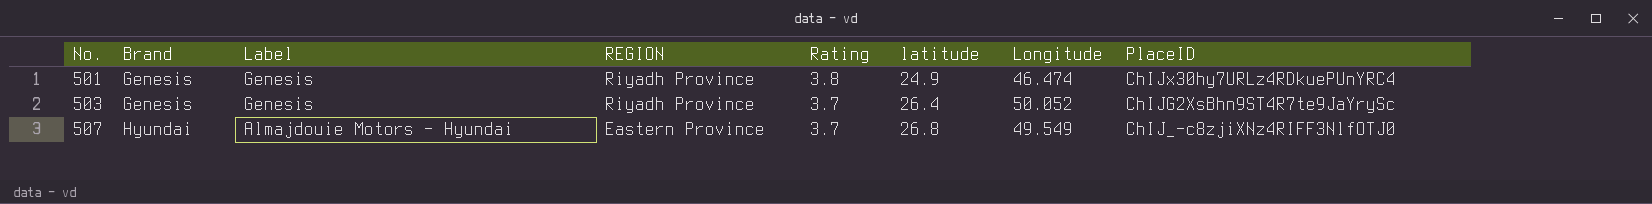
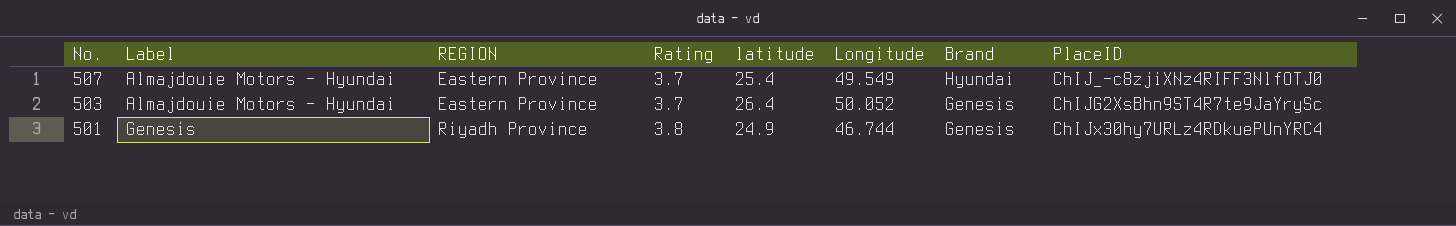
row order: No. ascending -> No. descending
column Brand | position: 2 -> 7
507 | latitude: 26.8 -> 25.4
503 | Label: Genesis -> Almajdouie Motors - Hyundai
503 | REGION: Riyadh Province -> Eastern Province
501 | Longitude: 46.474 -> 46.744

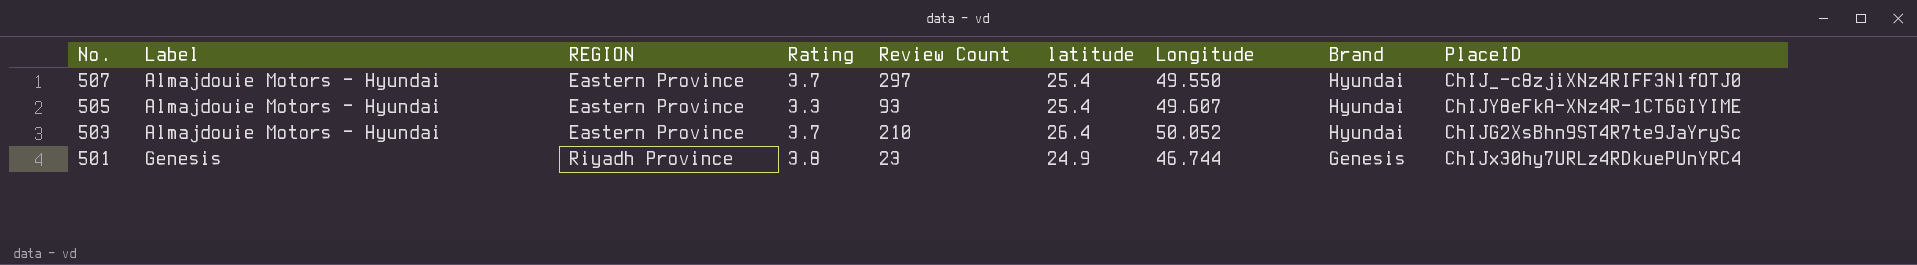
column Review Count | position: none -> 5
507 | Longitude: 49.549 -> 49.550
row 505: none -> Almajdouie Motors - Hyundai | Eastern Province | 3.3 | 93 | 25.4 | 49.607 | Hyundai | ChIJY8eFkA-XNz4R-1CT6GIYIME
503 | Brand: Genesis -> Hyundai

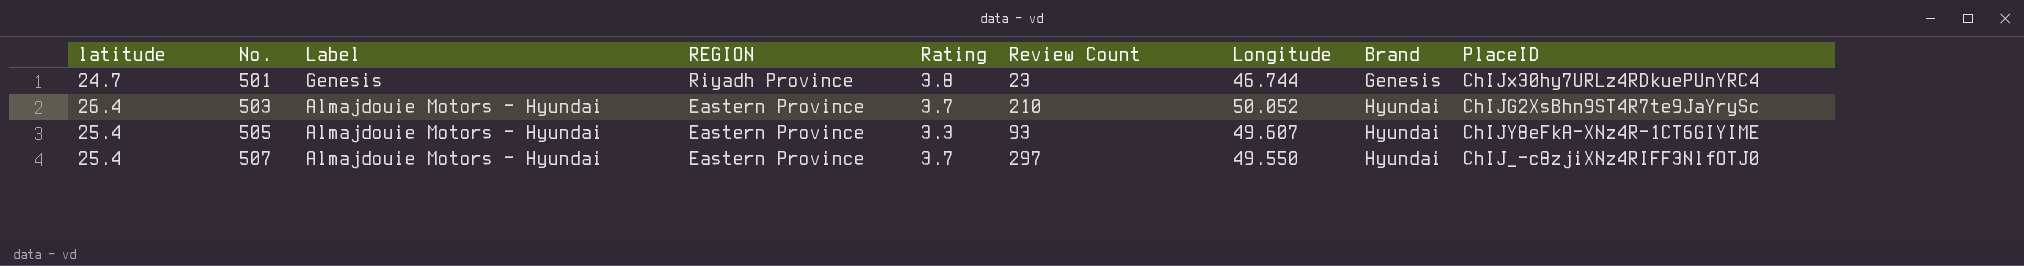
row order: No. descending -> No. ascending
column latitude | position: 6 -> 1
501 | latitude: 24.9 -> 24.7

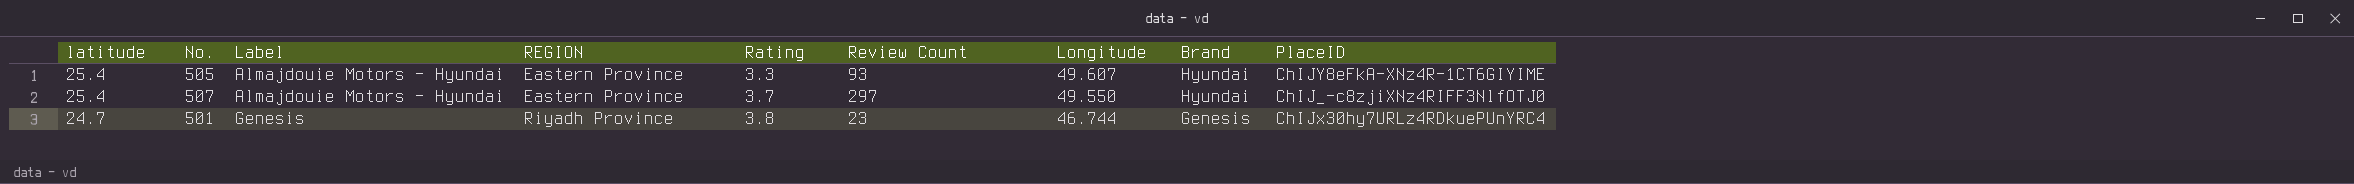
row order: No. ascending -> latitude descending
row 503: 26.4 | Almajdouie Motors - Hyundai | Eastern Province | 3.7 | 210 | 50.052 | Hyundai | ChIJG2XsBhn9ST4R7te9JaYrySc -> none

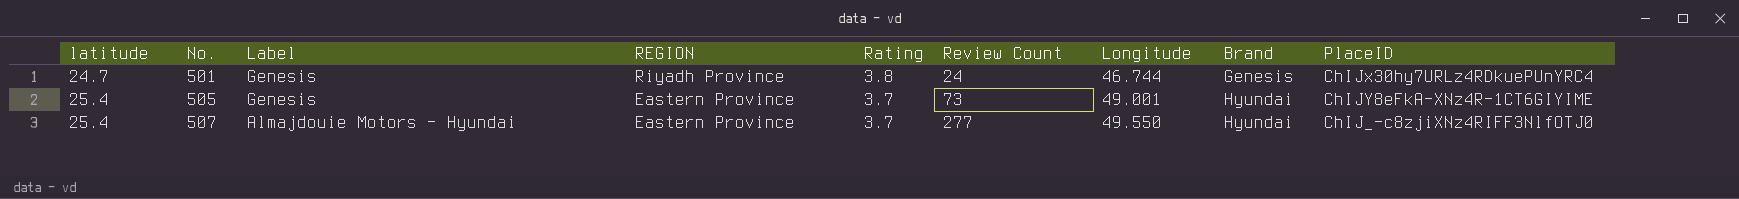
row order: latitude descending -> latitude ascending
501 | Review Count: 23 -> 24
505 | Label: Almajdouie Motors - Hyundai -> Genesis
505 | Rating: 3.3 -> 3.7
505 | Review Count: 93 -> 73
505 | Longitude: 49.607 -> 49.001
507 | Review Count: 297 -> 277

